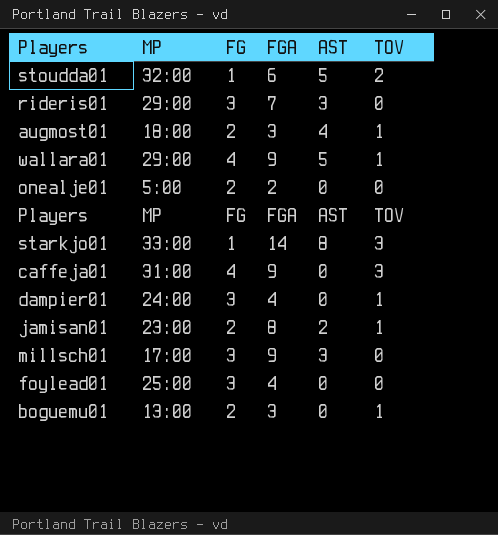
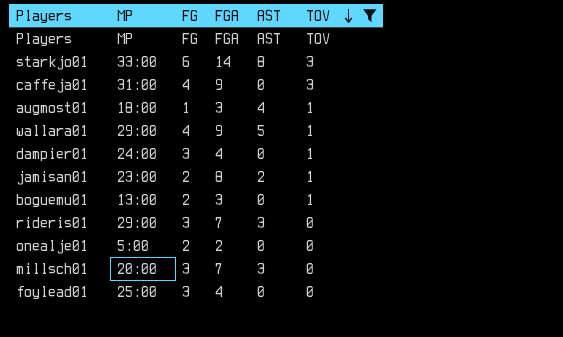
filter: none -> TOV != 2
row order: none -> TOV descending
starkjo01 | FG: 1 -> 6
augmost01 | FG: 2 -> 1
millsch01 | MP: 17:00 -> 20:00
millsch01 | FGA: 9 -> 7

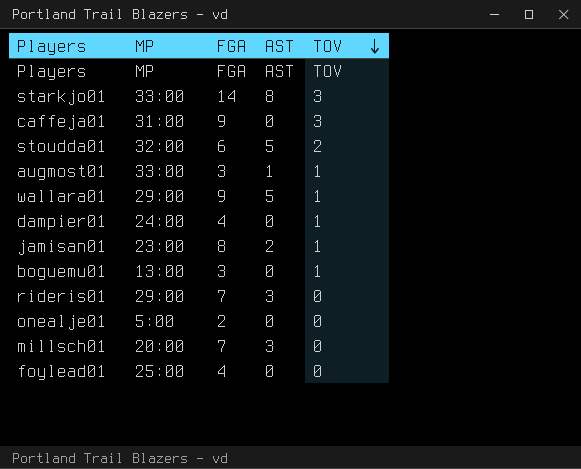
filter: TOV != 2 -> none
column FG | position: 3 -> none
augmost01 | MP: 18:00 -> 33:00
augmost01 | AST: 4 -> 1

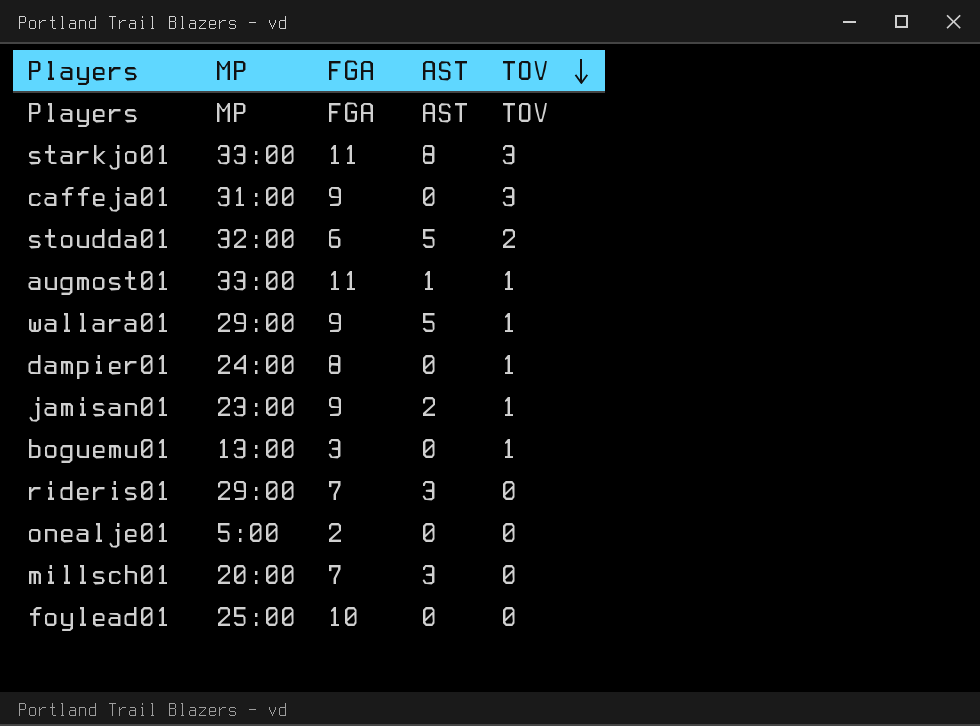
starkjo01 | FGA: 14 -> 11
augmost01 | FGA: 3 -> 11
dampier01 | FGA: 4 -> 8
jamisan01 | FGA: 8 -> 9
foylead01 | FGA: 4 -> 10

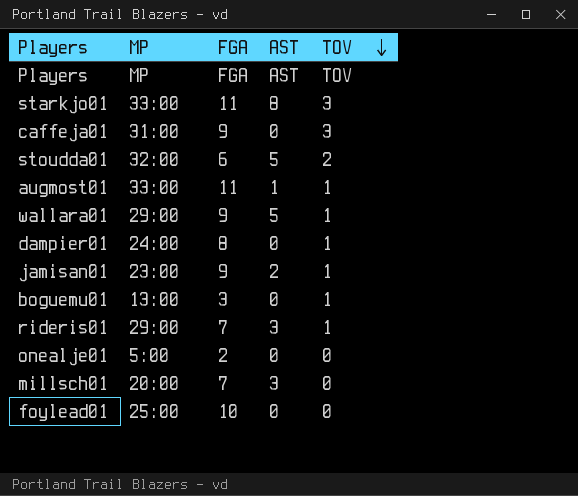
rideris01 | TOV: 0 -> 1

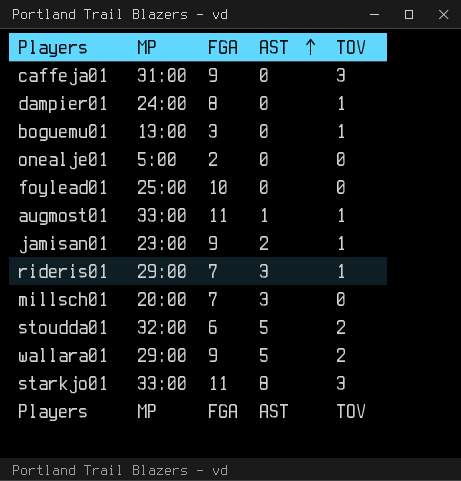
row order: TOV descending -> AST ascending
wallara01 | TOV: 1 -> 2

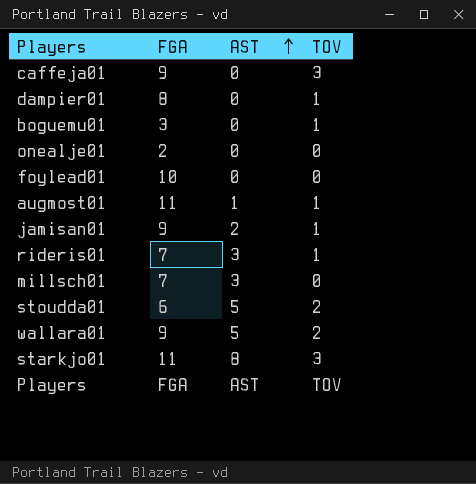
column MP | position: 2 -> none

